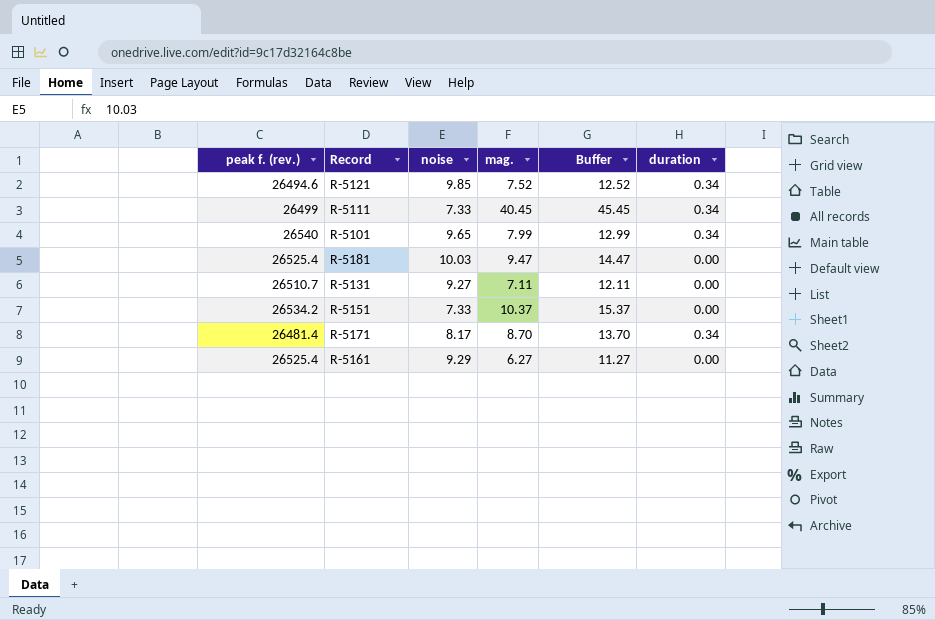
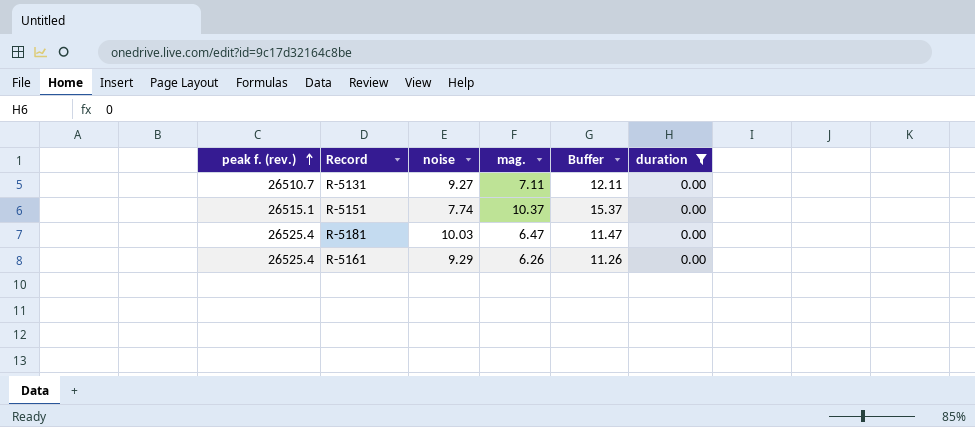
filter: none -> duration = 0.00
row order: none -> peak f. (rev.) ascending
R-5151 | peak f. (rev.): 26534.2 -> 26515.1
R-5151 | noise: 7.33 -> 7.74
R-5181 | mag.: 9.47 -> 6.47
R-5181 | Buffer: 14.47 -> 11.47
R-5161 | mag.: 6.27 -> 6.26
R-5161 | Buffer: 11.27 -> 11.26

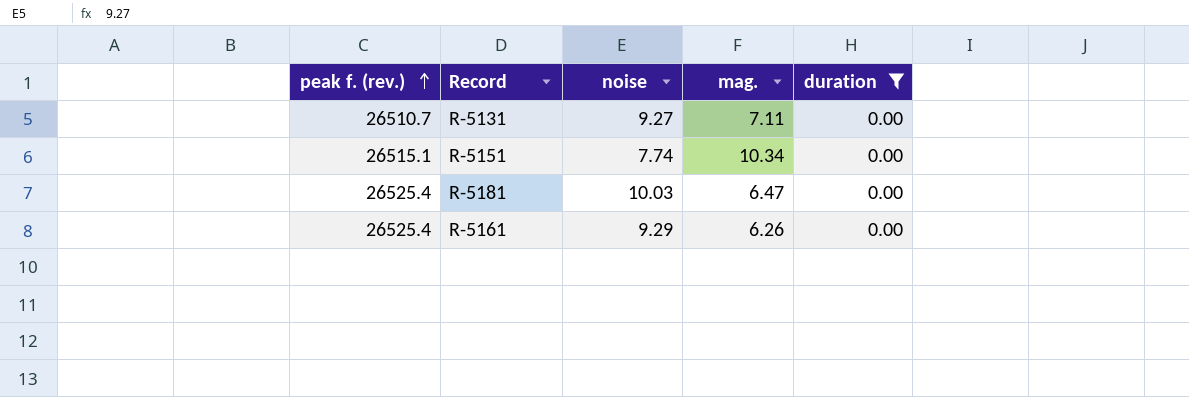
column Buffer | formula: [mag.] + 5 -> none
R-5151 | mag.: 10.37 -> 10.34

